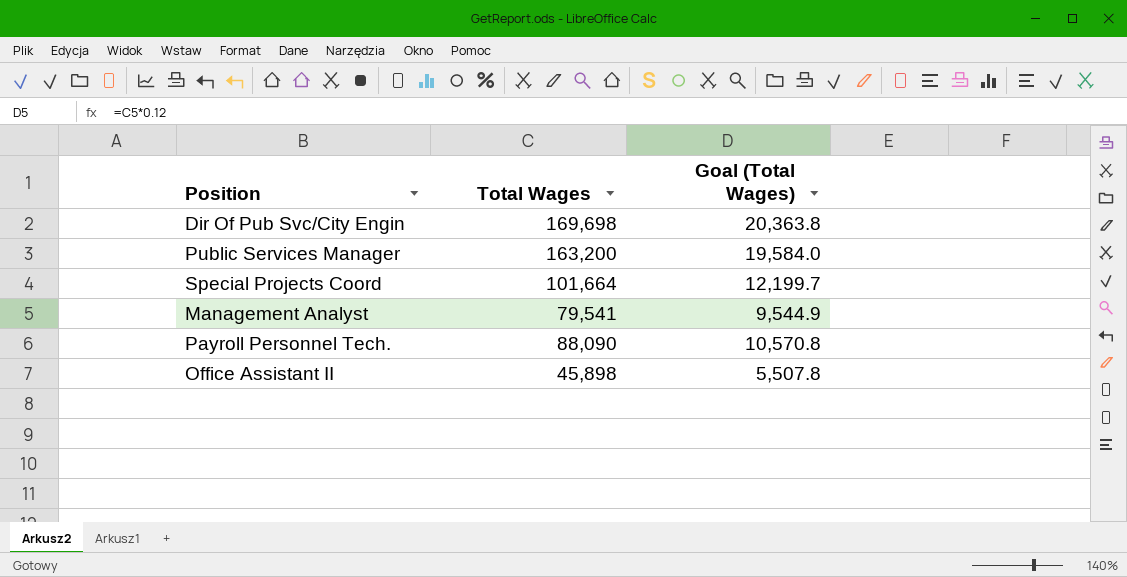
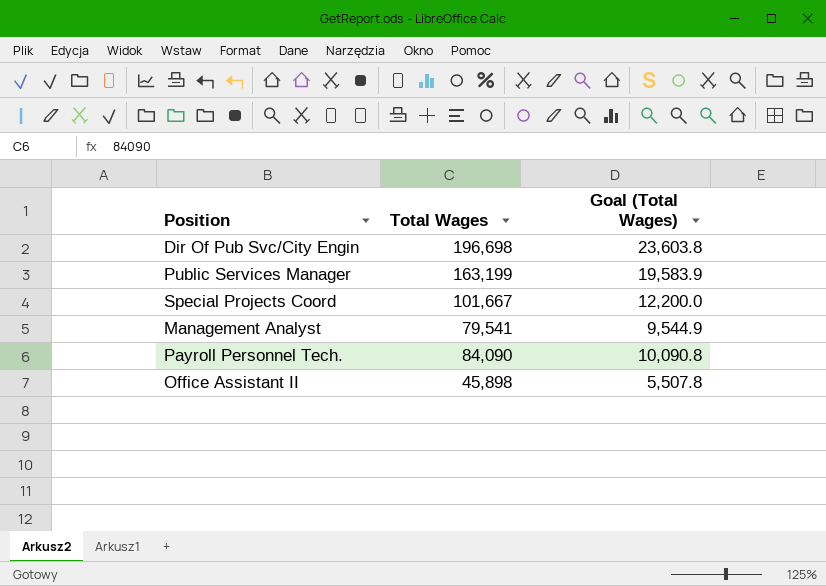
Dir Of Pub Svc/City Engin | Total Wages: 169,698 -> 196,698
Dir Of Pub Svc/City Engin | Goal (Total Wages): 20,363.8 -> 23,603.8
Public Services Manager | Total Wages: 163,200 -> 163,199
Public Services Manager | Goal (Total Wages): 19,584.0 -> 19,583.9
Special Projects Coord | Total Wages: 101,664 -> 101,667
Special Projects Coord | Goal (Total Wages): 12,199.7 -> 12,200.0
Payroll Personnel Tech. | Total Wages: 88,090 -> 84,090
Payroll Personnel Tech. | Goal (Total Wages): 10,570.8 -> 10,090.8

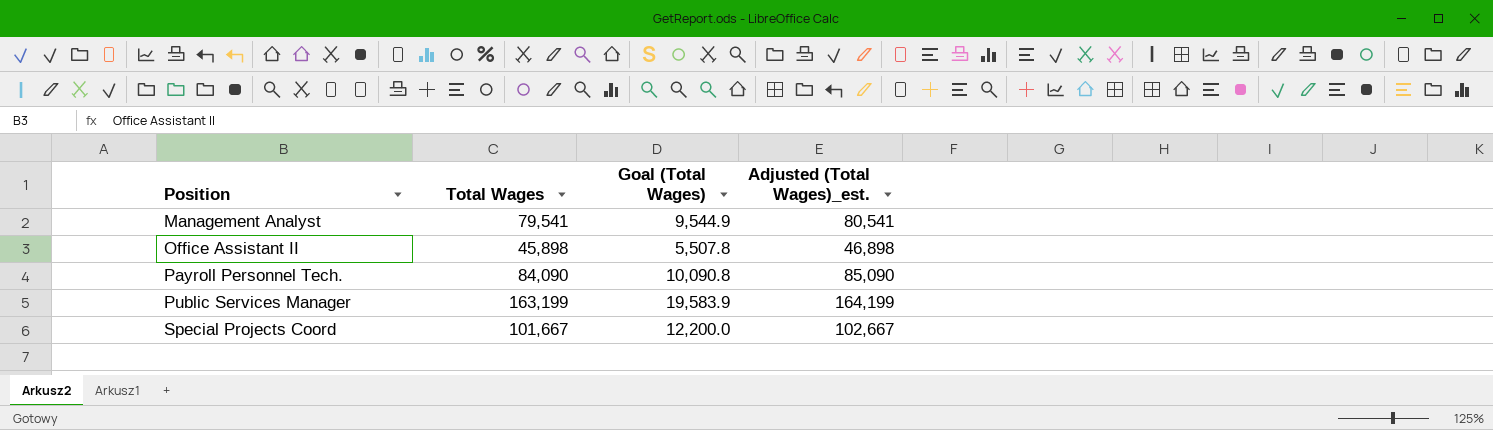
row order: none -> Position ascending
column Adjusted (Total Wages)_est. | formula: none -> [Total Wages] + 1000
row Dir Of Pub Svc/City Engin: 196,698 | 23,603.8 -> none

